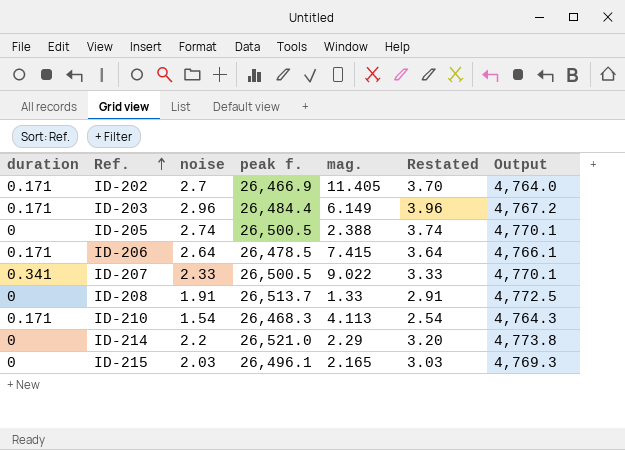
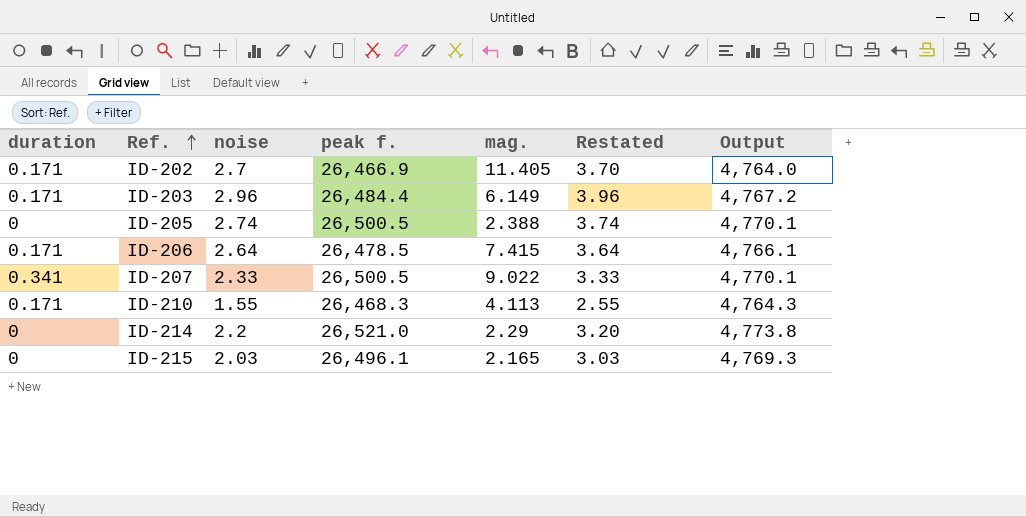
row ID-208: 0 | 1.91 | 26,513.7 | 1.33 | 2.91 | 4,772.5 -> none
ID-210 | noise: 1.54 -> 1.55
ID-210 | Restated: 2.54 -> 2.55

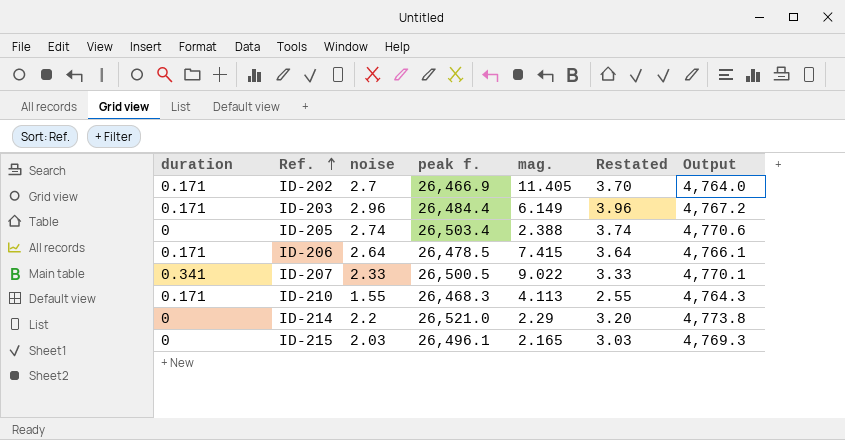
ID-205 | peak f.: 26,500.5 -> 26,503.4
ID-205 | Output: 4,770.1 -> 4,770.6

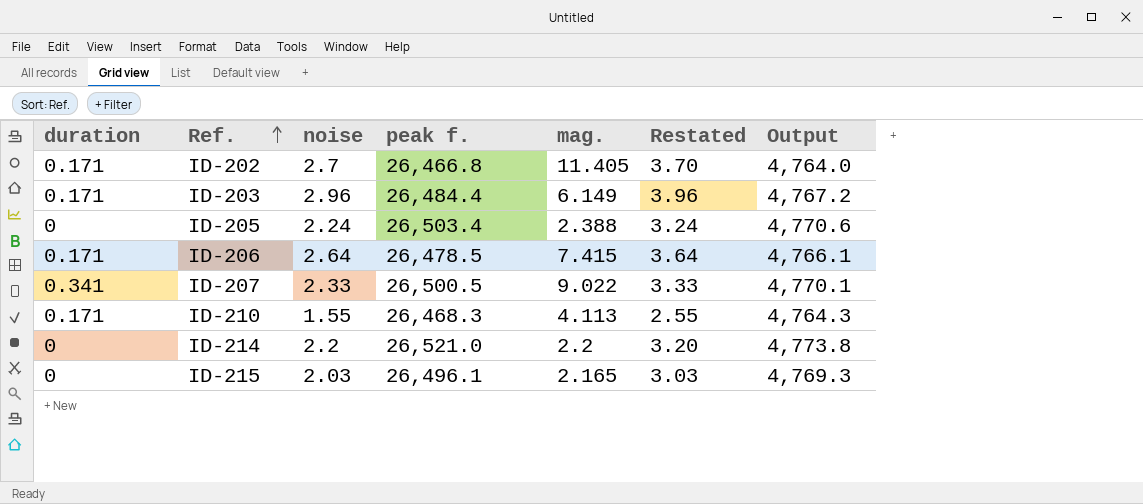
ID-202 | peak f.: 26,466.9 -> 26,466.8
ID-205 | noise: 2.74 -> 2.24
ID-205 | Restated: 3.74 -> 3.24
ID-214 | mag.: 2.29 -> 2.2

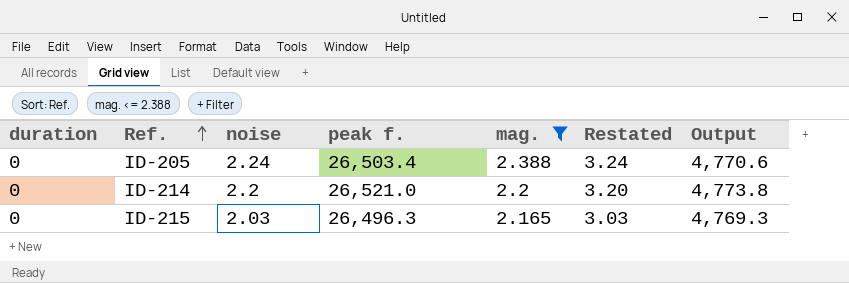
filter: none -> mag. <= 2.388
ID-215 | peak f.: 26,496.1 -> 26,496.3

